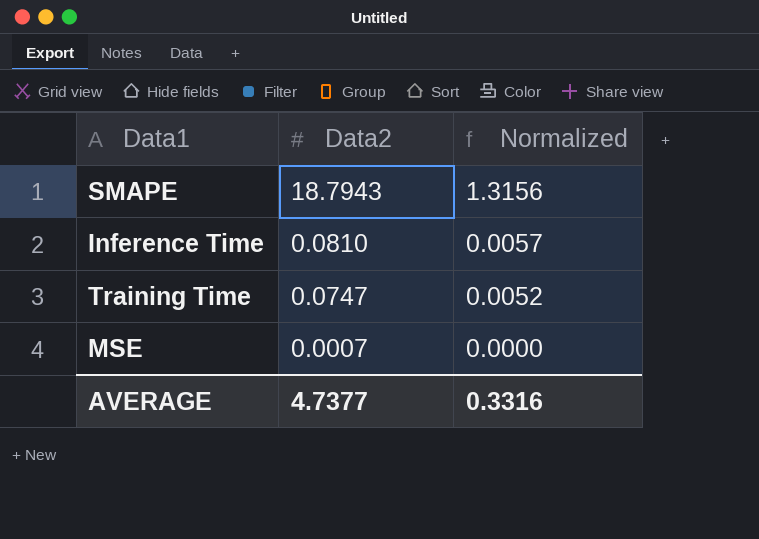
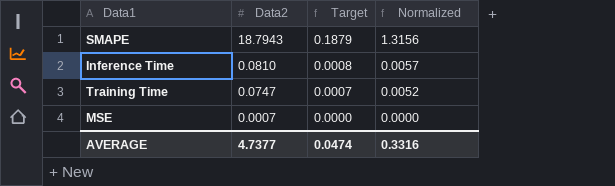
column Target | formula: none -> [Data2] * 0.01

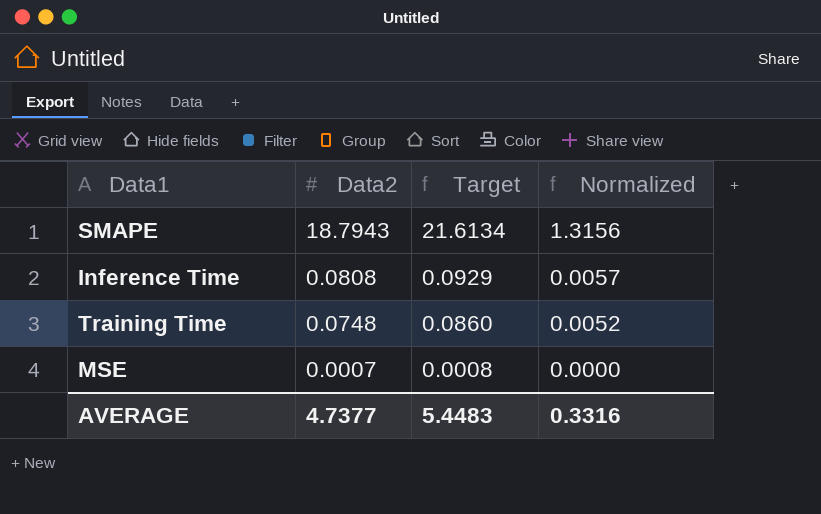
column Target | formula: [Data2] * 0.01 -> [Data2] * 1.15
Inference Time | Data2: 0.0810 -> 0.0808
Training Time | Data2: 0.0747 -> 0.0748
AVERAGE | Target: 0.0474 -> 5.4483

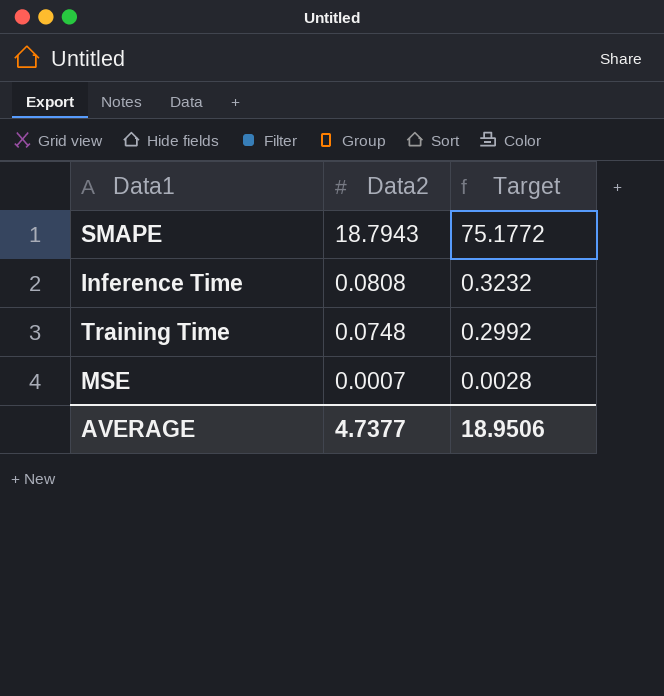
column Normalized | formula: [Data2] * 0.07 -> none
column Target | formula: [Data2] * 1.15 -> [Data2] * 4
AVERAGE | Target: 5.4483 -> 18.9506

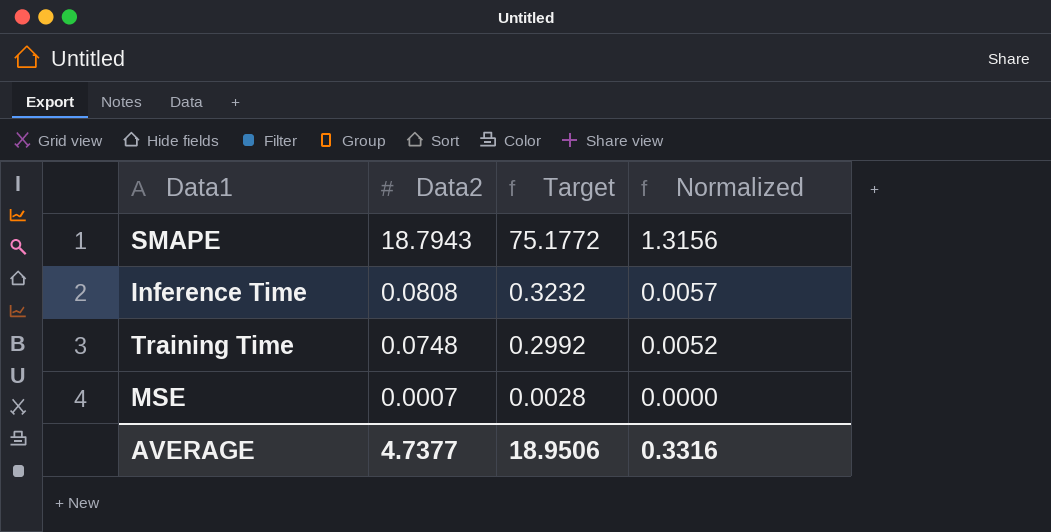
column Normalized | formula: none -> [Data2] * 0.07

